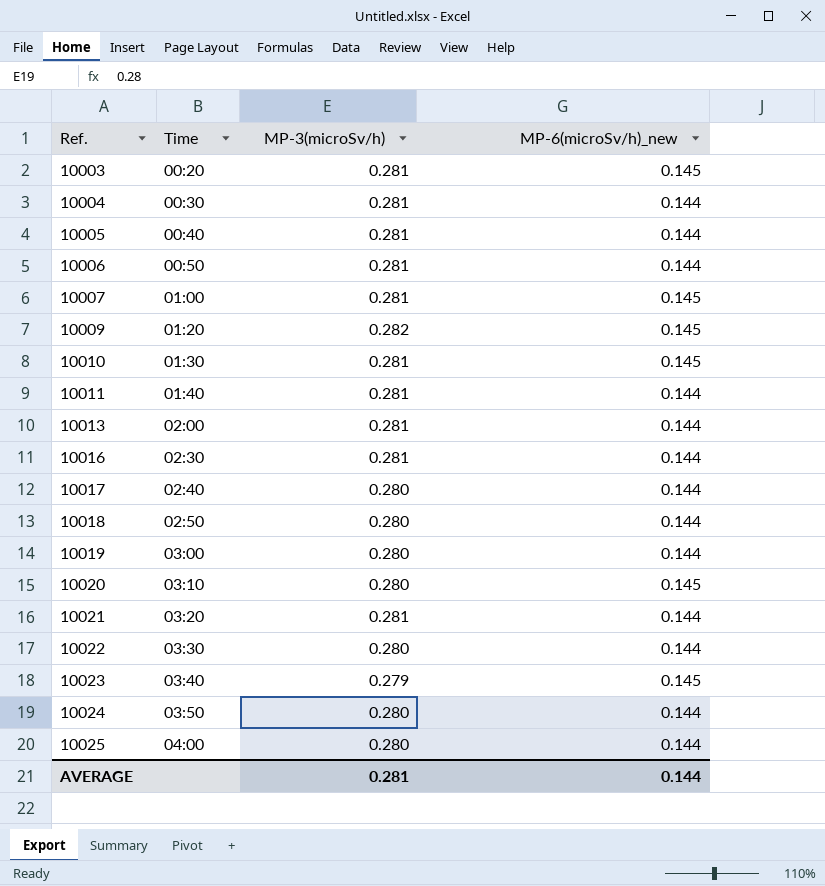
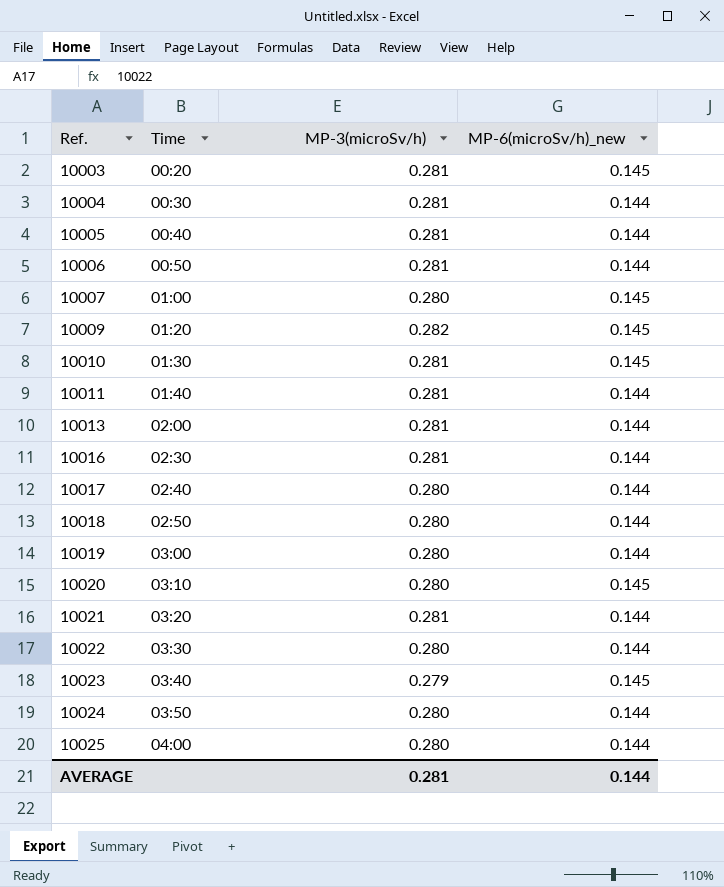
10007 | MP-3(microSv/h): 0.281 -> 0.280

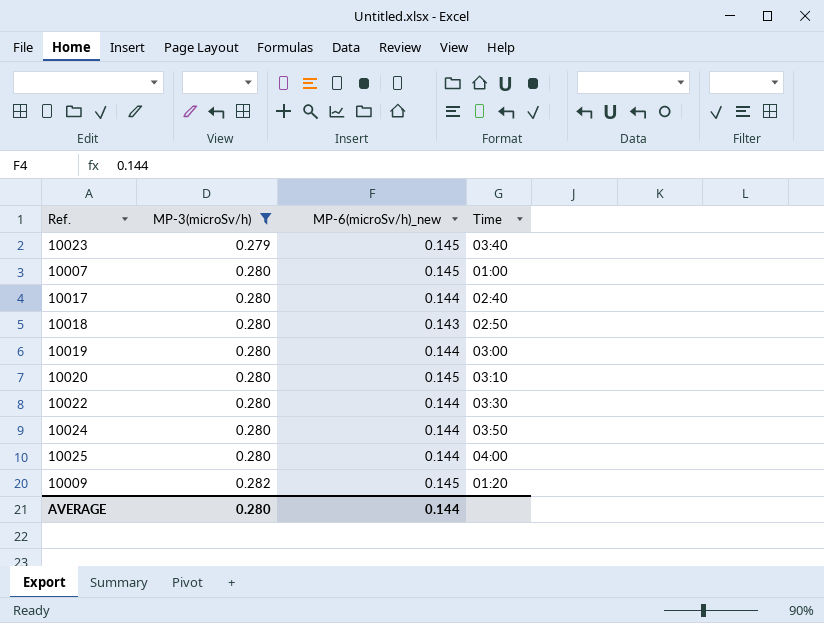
filter: none -> MP-3(microSv/h) != 0.281
row order: Ref. ascending -> MP-3(microSv/h) ascending
column Time | position: 2 -> 4
10018 | MP-6(microSv/h)_new: 0.144 -> 0.143
AVERAGE | MP-3(microSv/h): 0.281 -> 0.280

